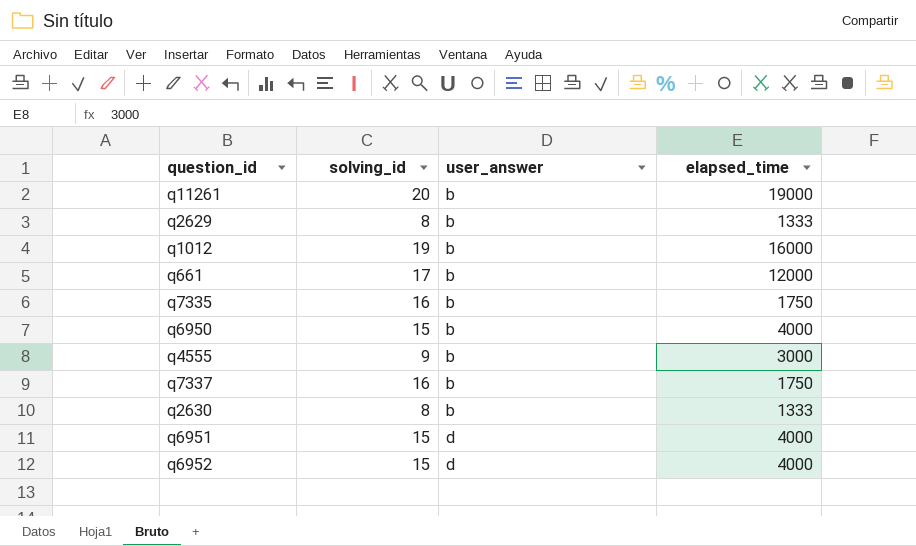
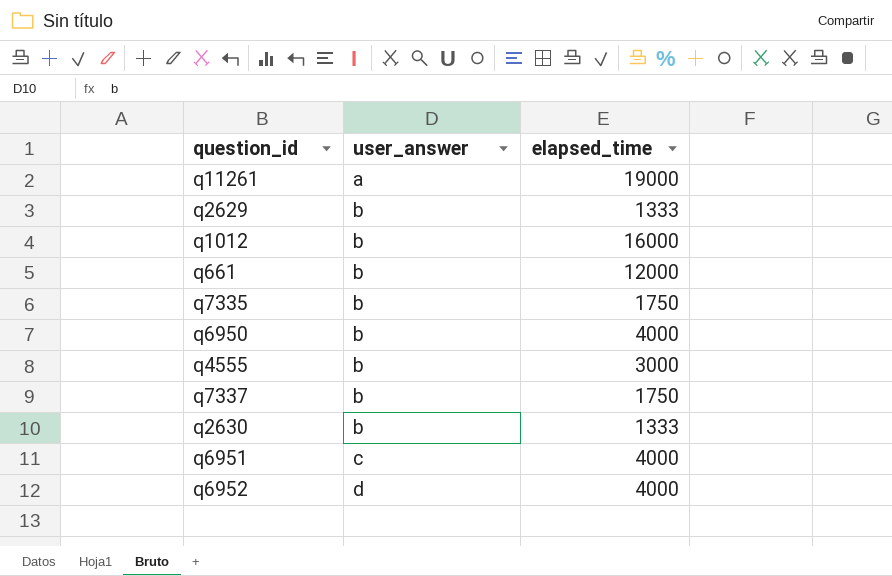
column solving_id | position: 2 -> none
q11261 | user_answer: b -> a
q6951 | user_answer: d -> c

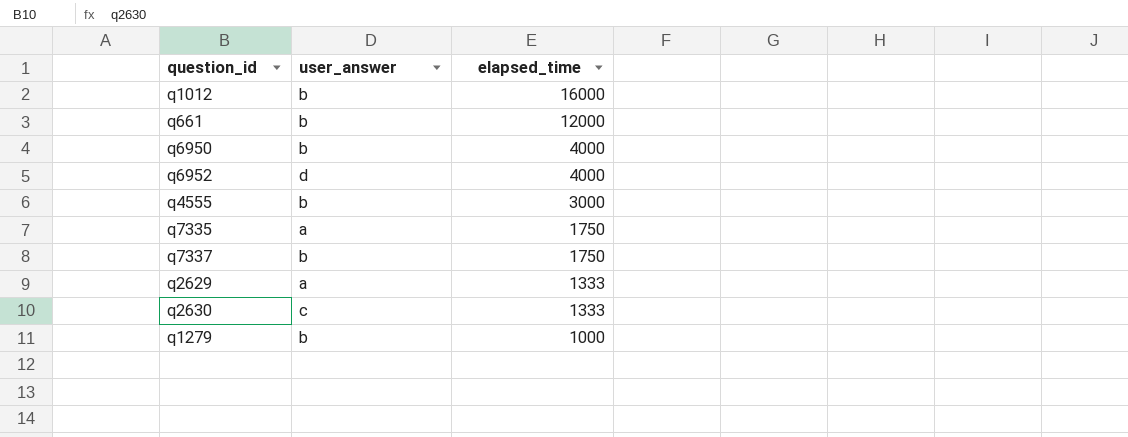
row order: user_answer ascending -> elapsed_time descending
row q11261: a | 19000 -> none
row q6951: c | 4000 -> none
q7335 | user_answer: b -> a
q2629 | user_answer: b -> a
q2630 | user_answer: b -> c
row q1279: none -> b | 1000

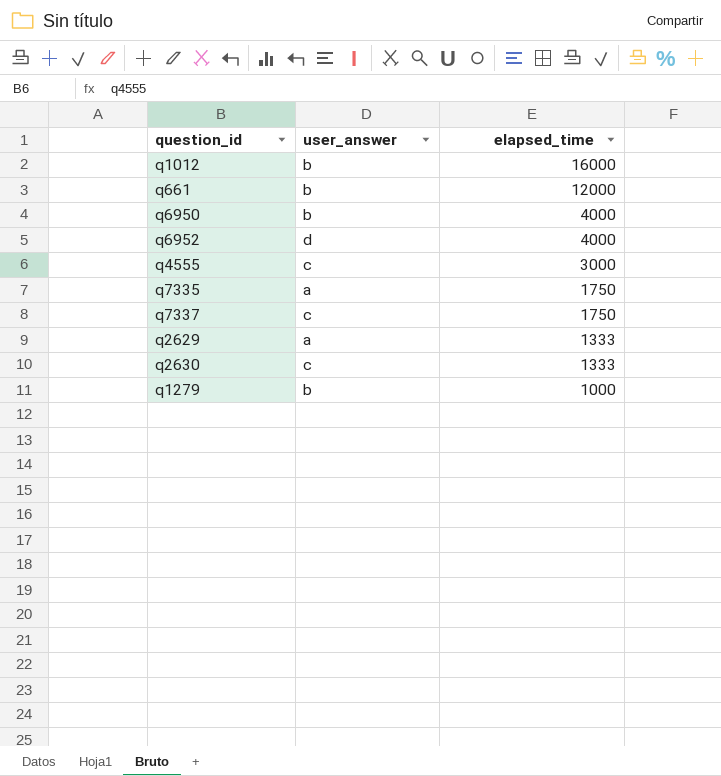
q4555 | user_answer: b -> c
q7337 | user_answer: b -> c

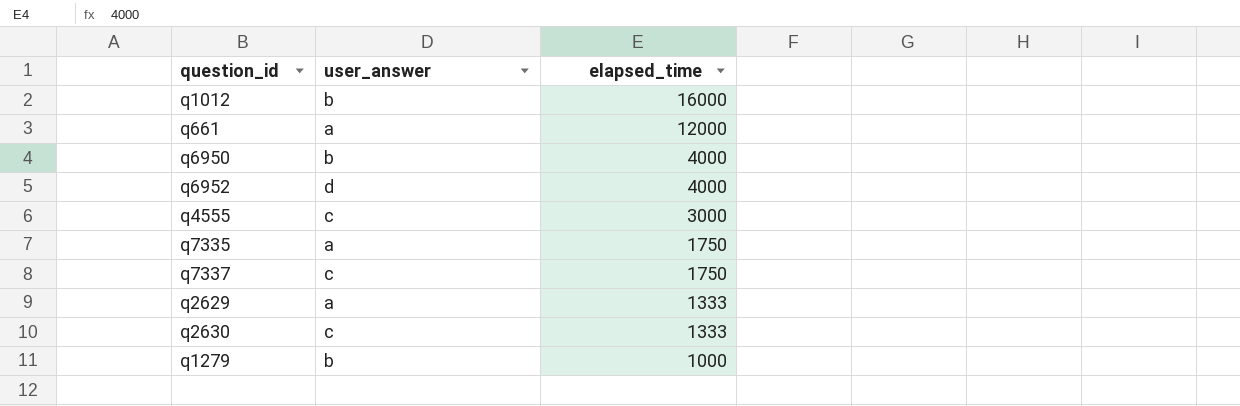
q661 | user_answer: b -> a

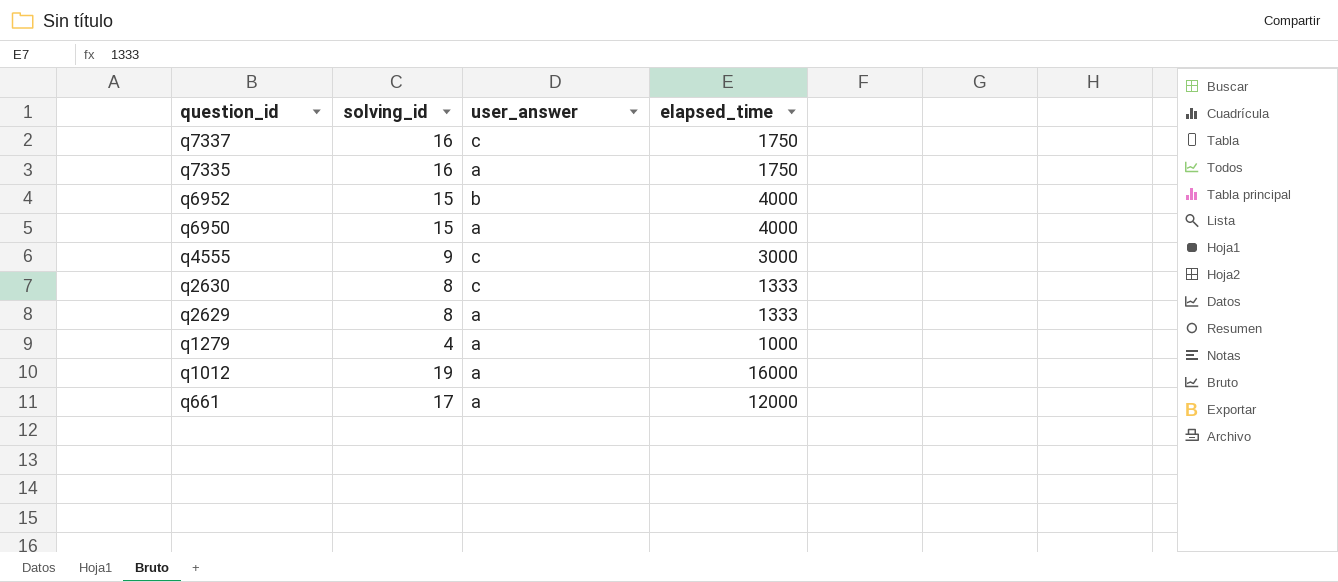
row order: elapsed_time descending -> question_id descending
column solving_id | position: none -> 2
q6952 | user_answer: d -> b
q6950 | user_answer: b -> a
q1279 | user_answer: b -> a
q1012 | user_answer: b -> a

